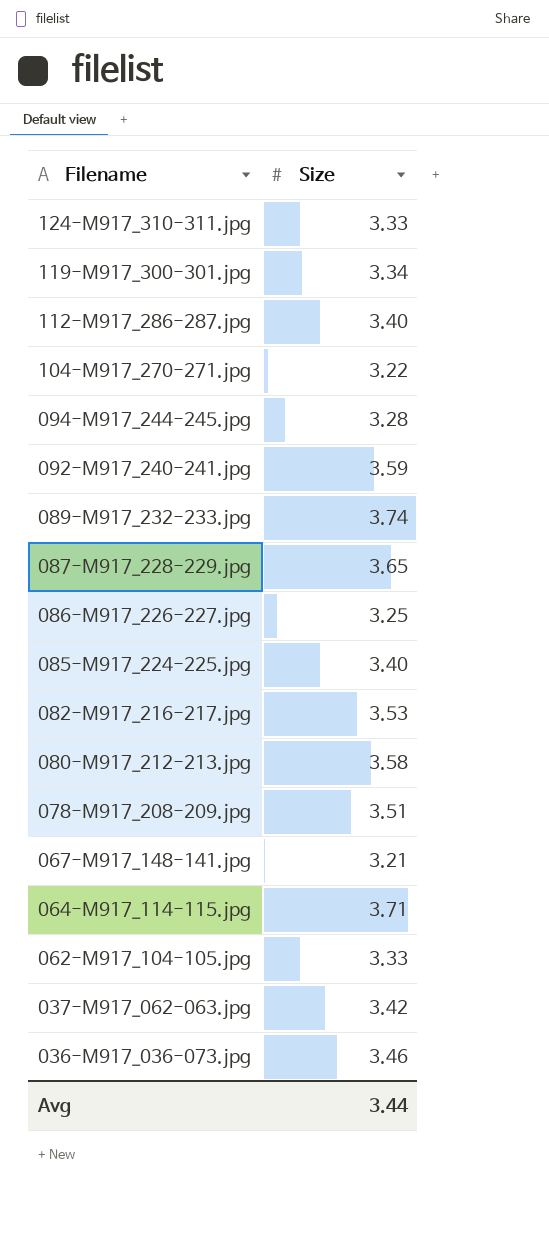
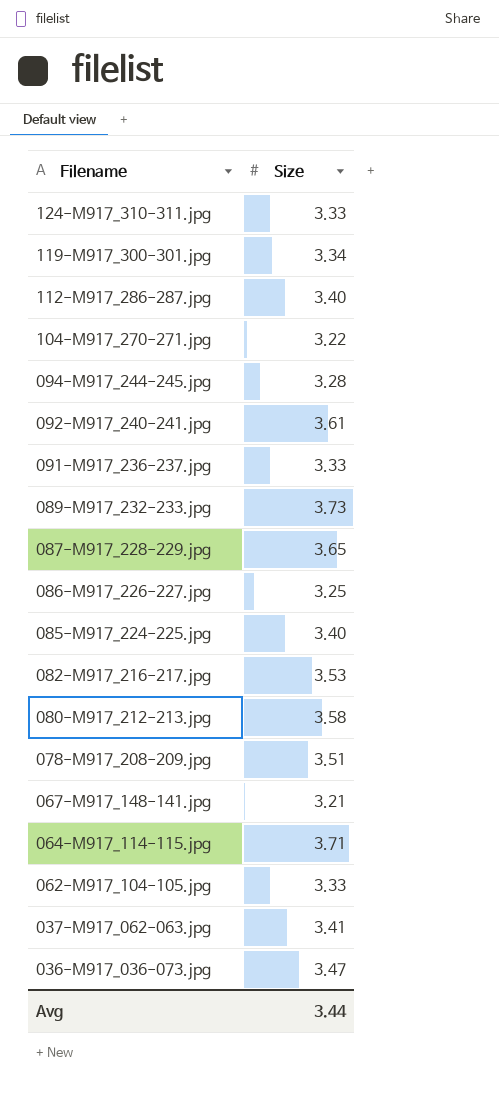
092-M917_240-241.jpg | Size: 3.59 -> 3.61
row 091-M917_236-237.jpg: none -> 3.33
089-M917_232-233.jpg | Size: 3.74 -> 3.73
037-M917_062-063.jpg | Size: 3.42 -> 3.41
036-M917_036-073.jpg | Size: 3.46 -> 3.47

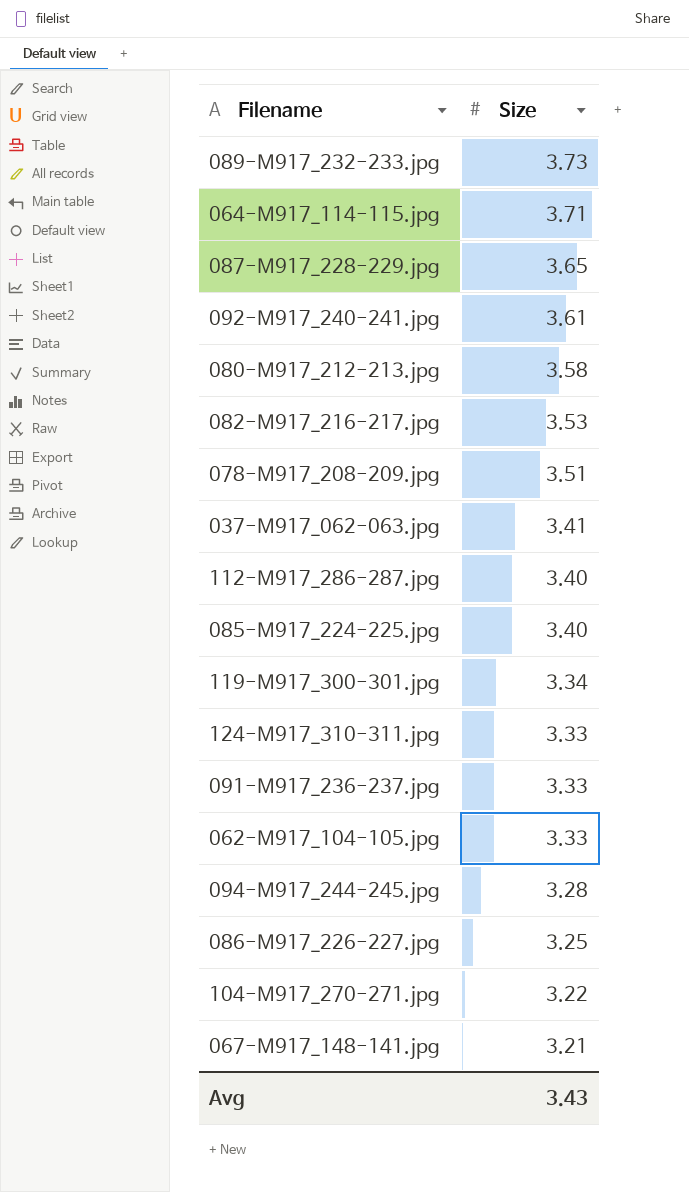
row order: Filename descending -> Size descending
row 036-M917_036-073.jpg: 3.47 -> none
Avg | Size: 3.44 -> 3.43

